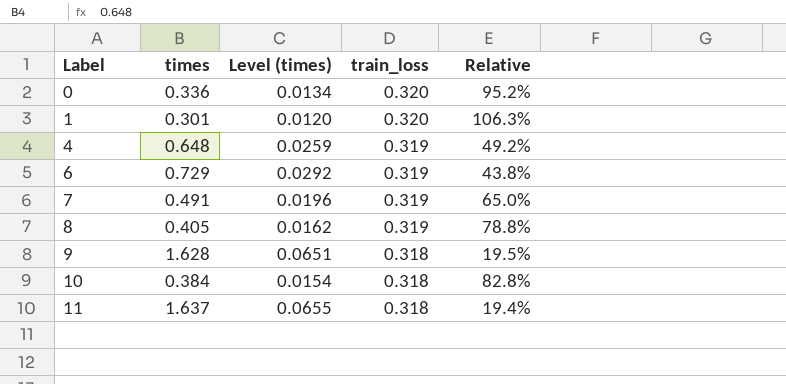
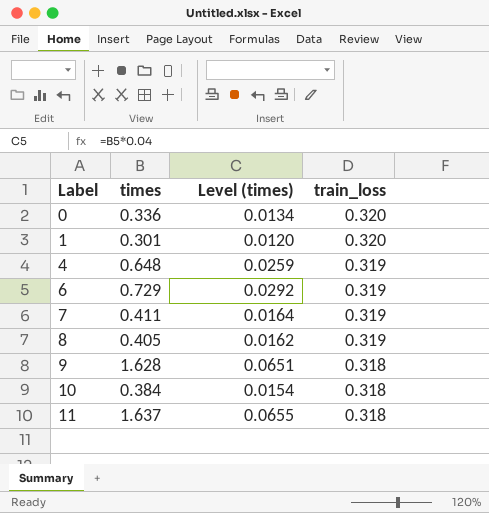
column Relative | formula: [train_loss] / [times] -> none
7 | times: 0.491 -> 0.411
7 | Level (times): 0.0196 -> 0.0164

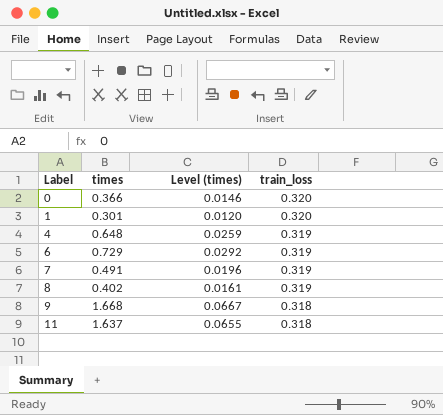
row 10: 0.384 | 0.0154 | 0.318 -> none
0 | times: 0.336 -> 0.366
0 | Level (times): 0.0134 -> 0.0146
7 | times: 0.411 -> 0.491
7 | Level (times): 0.0164 -> 0.0196
8 | times: 0.405 -> 0.402
8 | Level (times): 0.0162 -> 0.0161
9 | times: 1.628 -> 1.668
9 | Level (times): 0.0651 -> 0.0667

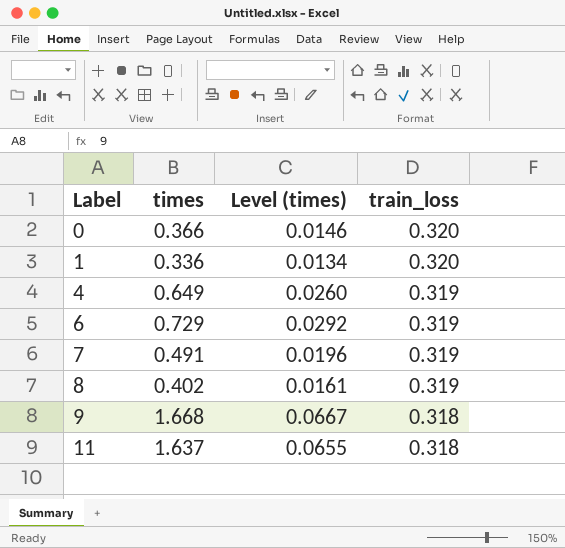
1 | times: 0.301 -> 0.336
1 | Level (times): 0.0120 -> 0.0134
4 | times: 0.648 -> 0.649
4 | Level (times): 0.0259 -> 0.0260

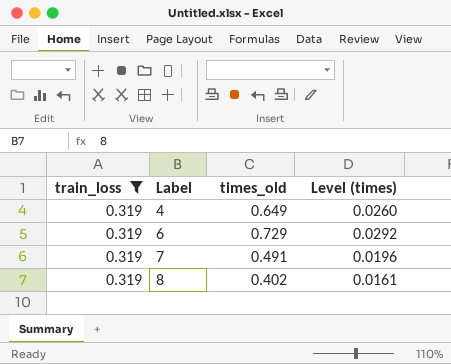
filter: none -> train_loss = 0.319
column train_loss | position: 4 -> 1
column name: times -> times_old

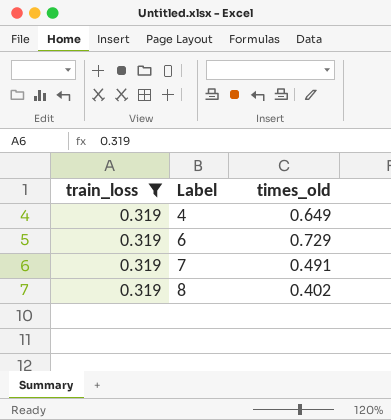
column Level (times) | formula: [times_old] * 0.04 -> none

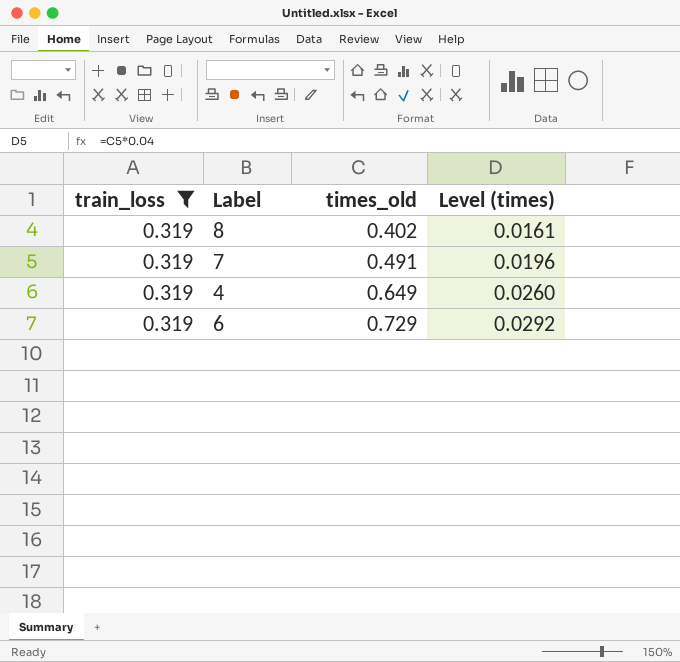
row order: Label ascending -> times_old ascending
column Level (times) | formula: none -> [times_old] * 0.04

